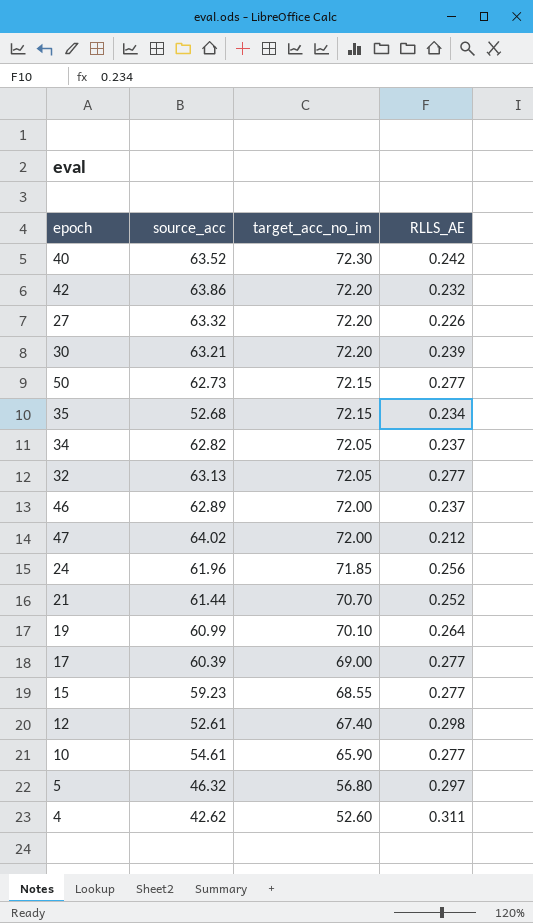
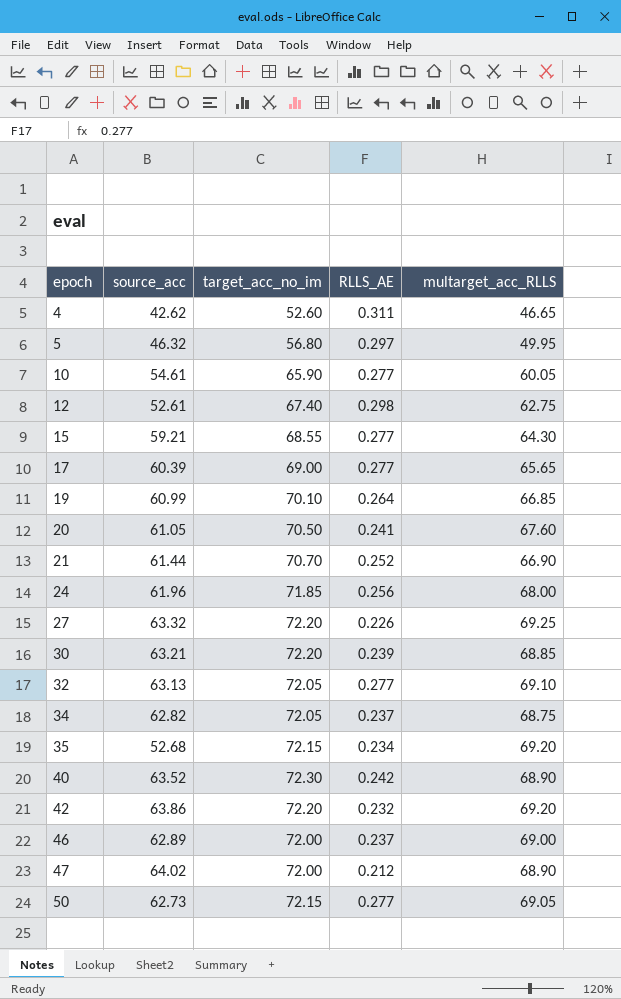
row order: target_acc_no_im descending -> epoch ascending
column multarget_acc_RLLS | position: none -> 5
15 | source_acc: 59.23 -> 59.21
row 20: none -> 61.05 | 70.50 | 0.241 | 67.60

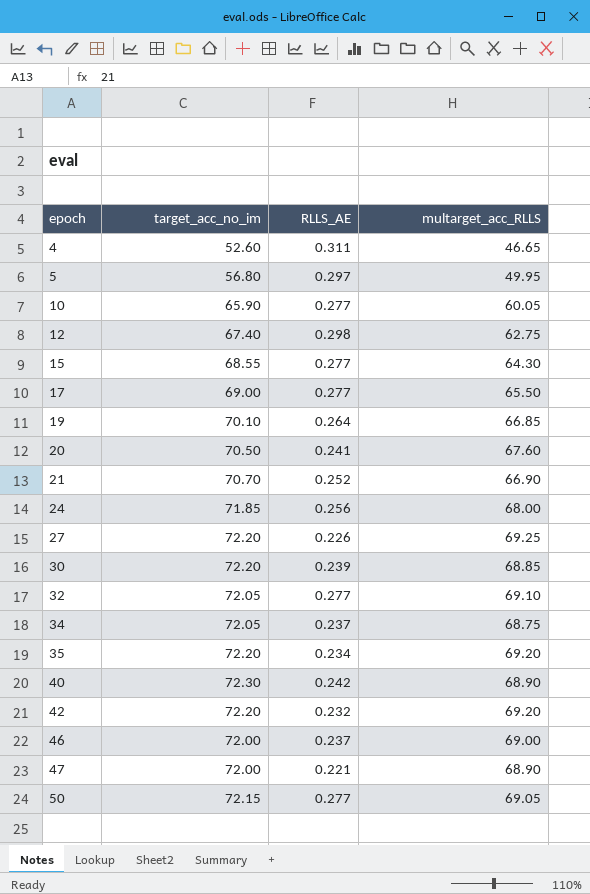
column source_acc | position: 2 -> none
17 | multarget_acc_RLLS: 65.65 -> 65.50
35 | target_acc_no_im: 72.15 -> 72.20
47 | RLLS_AE: 0.212 -> 0.221

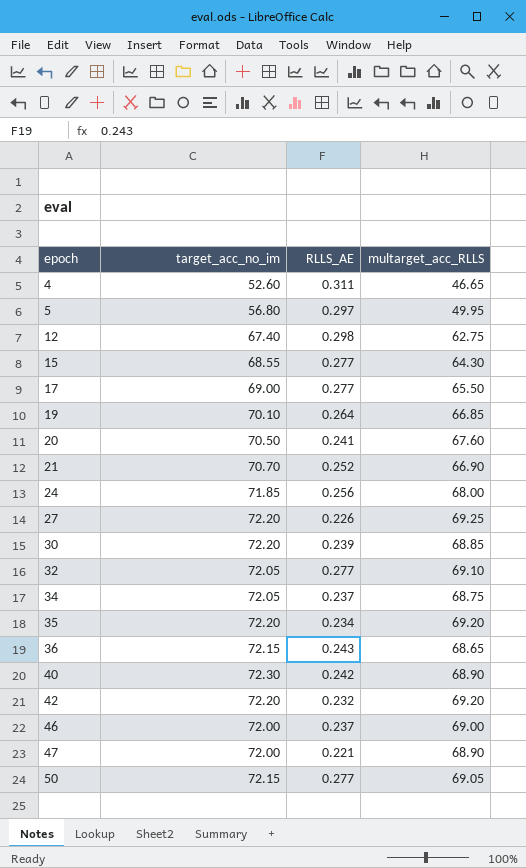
row 10: 65.90 | 0.277 | 60.05 -> none
row 36: none -> 72.15 | 0.243 | 68.65

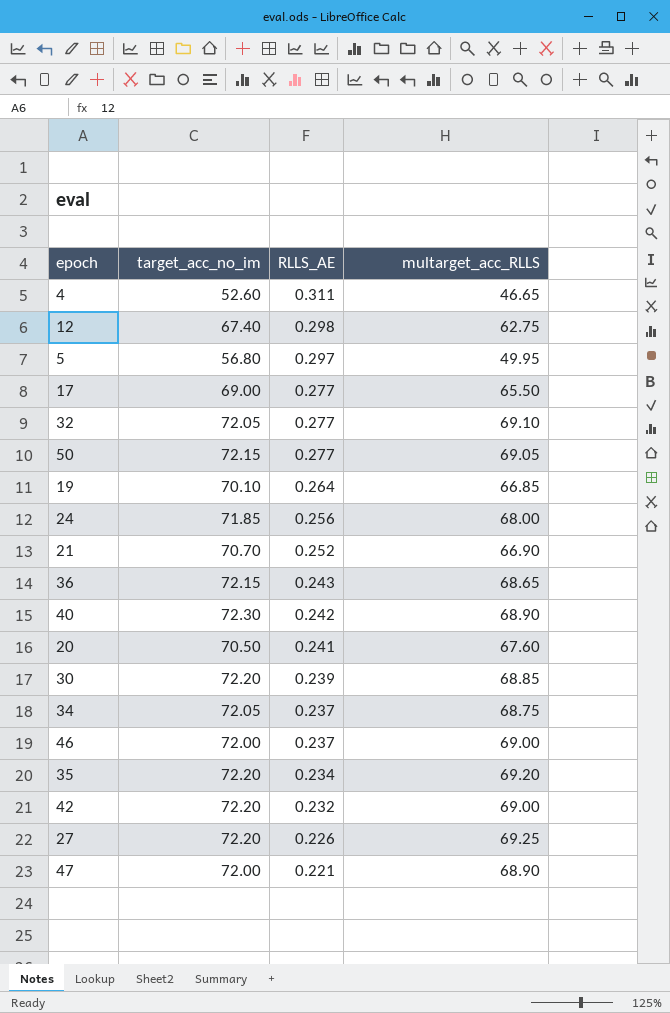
row order: epoch ascending -> RLLS_AE descending
row 15: 68.55 | 0.277 | 64.30 -> none
42 | multarget_acc_RLLS: 69.20 -> 69.00

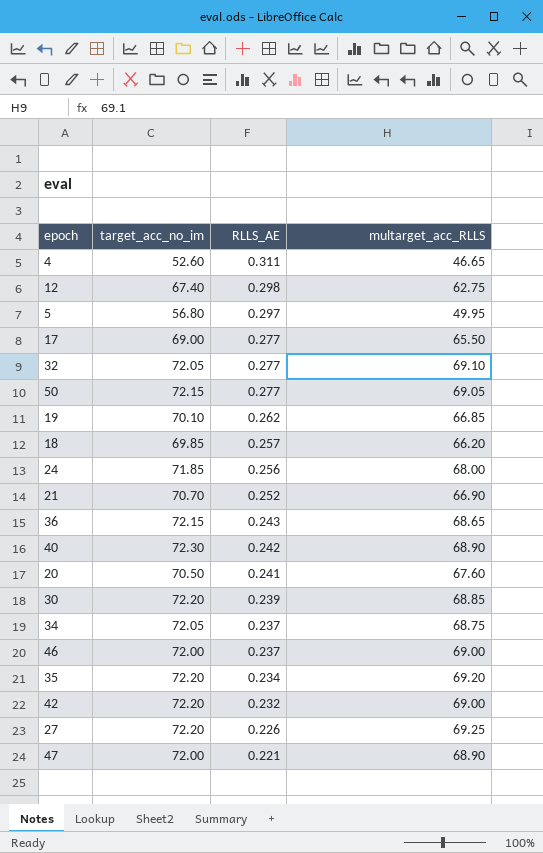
19 | RLLS_AE: 0.264 -> 0.262
row 18: none -> 69.85 | 0.257 | 66.20

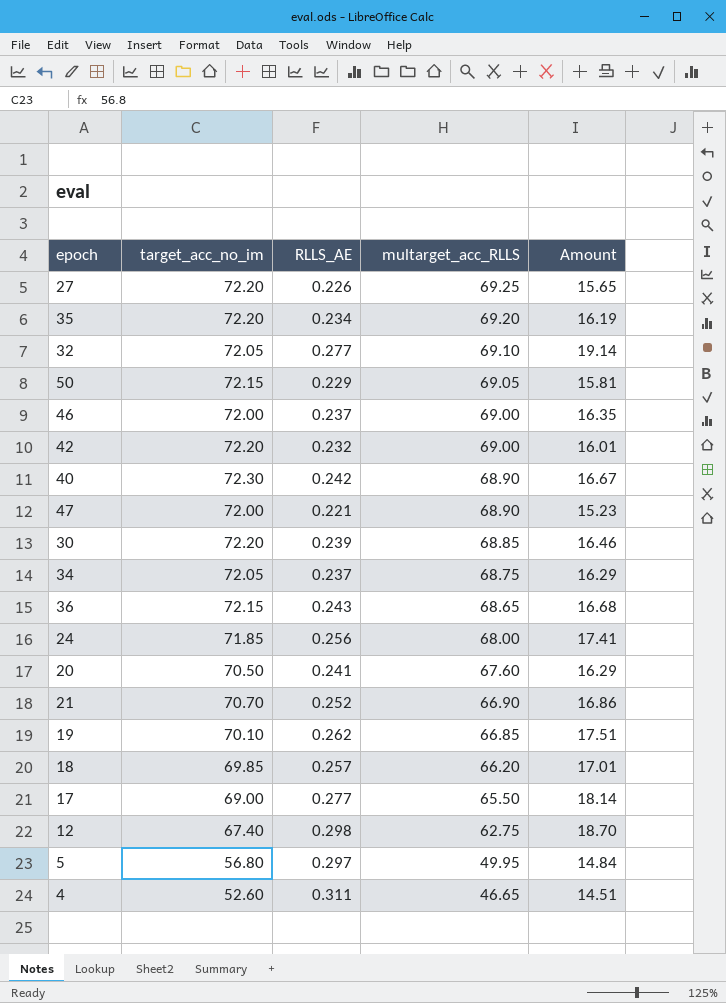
row order: RLLS_AE descending -> multarget_acc_RLLS descending
column Amount | formula: none -> [RLLS_AE] * [multarget_acc_RLLS]
50 | RLLS_AE: 0.277 -> 0.229

